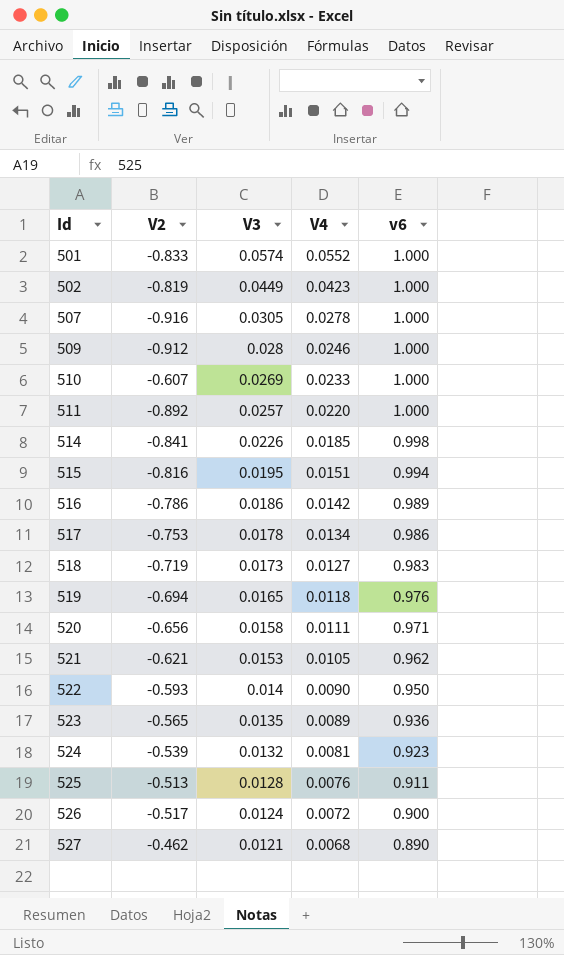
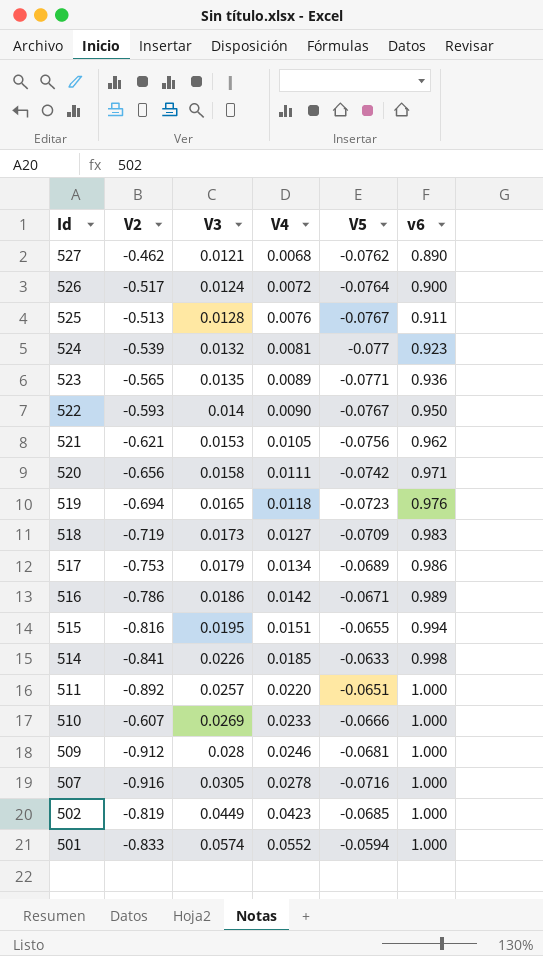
row order: Id ascending -> Id descending
column V5 | position: none -> 5
517 | V3: 0.0178 -> 0.0179

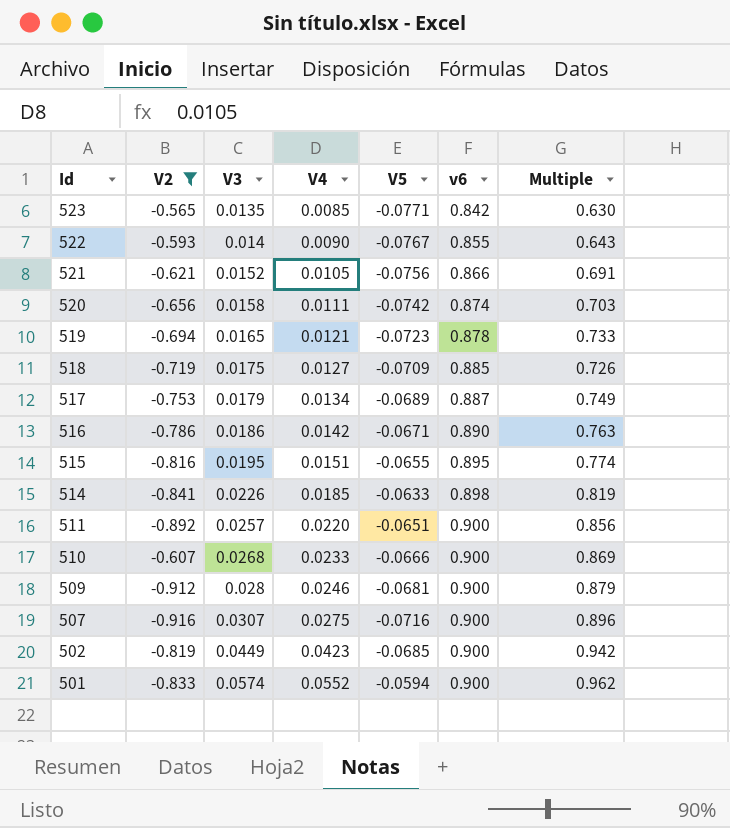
filter: none -> V2 <= -0.565
column Multiple | formula: none -> [V4] / [V3]
523 | V4: 0.0089 -> 0.0085
523 | v6: 0.936 -> 0.842
522 | v6: 0.950 -> 0.855
521 | V3: 0.0153 -> 0.0152
521 | v6: 0.962 -> 0.866
520 | v6: 0.971 -> 0.874
519 | V4: 0.0118 -> 0.0121
519 | v6: 0.976 -> 0.878
518 | V3: 0.0173 -> 0.0175
518 | v6: 0.983 -> 0.885
517 | v6: 0.986 -> 0.887
516 | v6: 0.989 -> 0.890
515 | v6: 0.994 -> 0.895
514 | v6: 0.998 -> 0.898
511 | v6: 1.000 -> 0.900
510 | V3: 0.0269 -> 0.0268
510 | v6: 1.000 -> 0.900
509 | v6: 1.000 -> 0.900
507 | V3: 0.0305 -> 0.0307
507 | V4: 0.0278 -> 0.0275
507 | v6: 1.000 -> 0.900
502 | v6: 1.000 -> 0.900
501 | v6: 1.000 -> 0.900

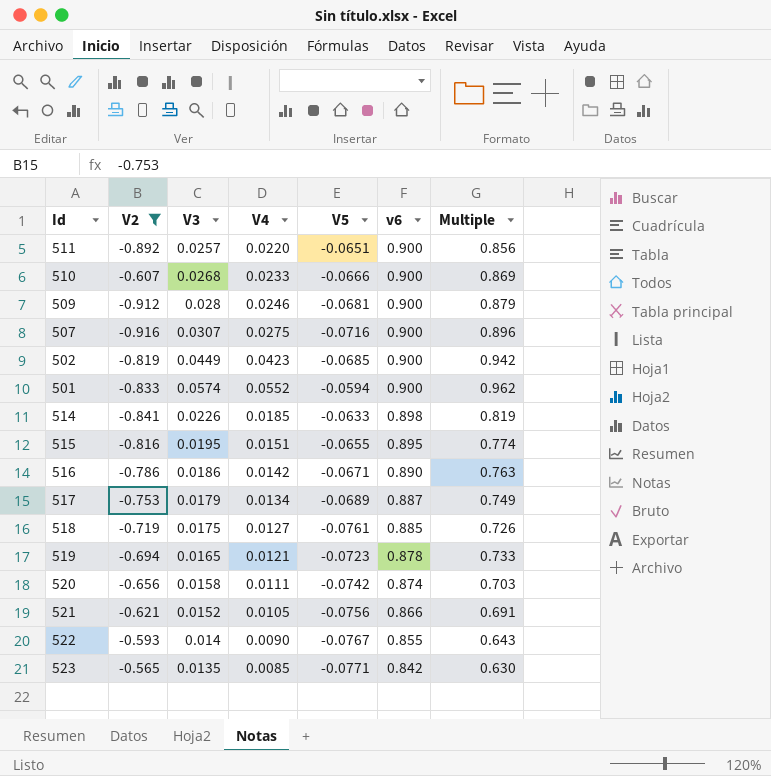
row order: Id descending -> v6 descending
518 | V5: -0.0709 -> -0.0761

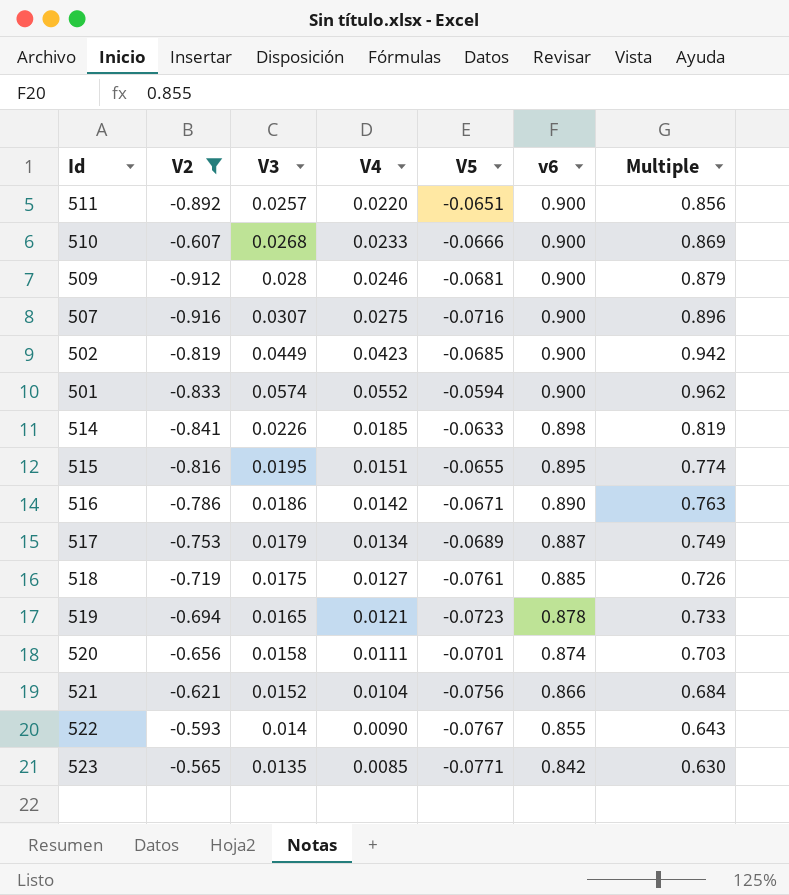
520 | V5: -0.0742 -> -0.0701
521 | V4: 0.0105 -> 0.0104
521 | Multiple: 0.691 -> 0.684

